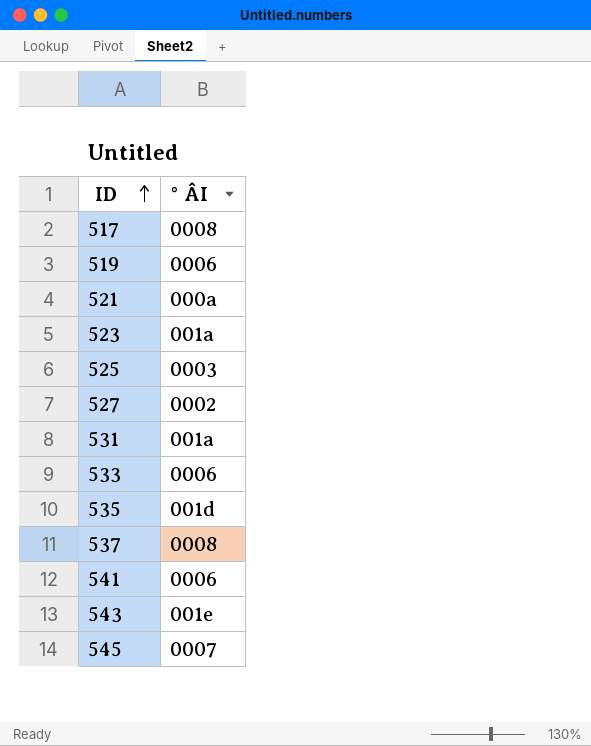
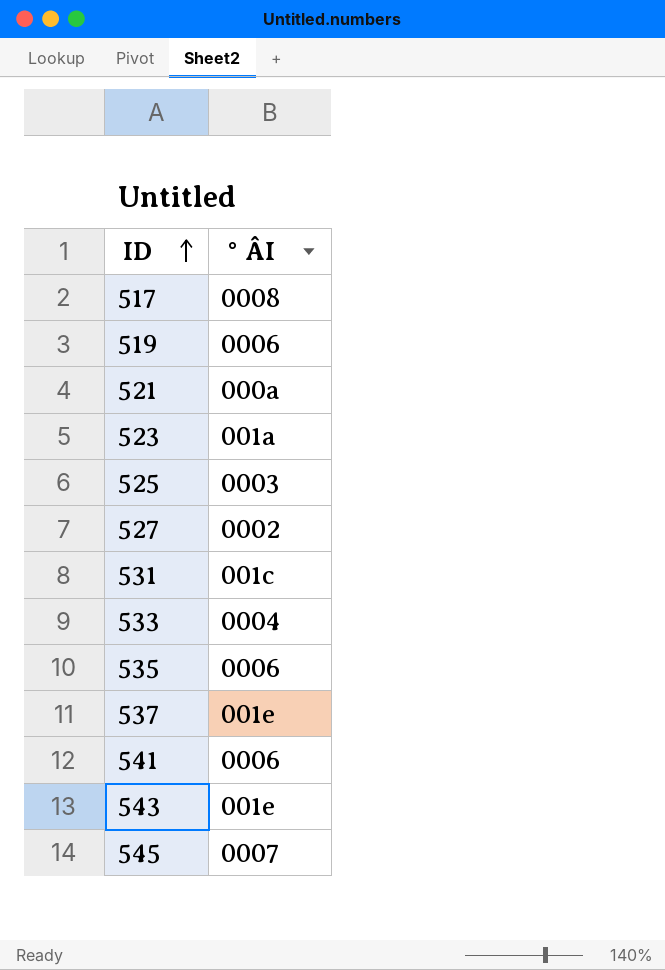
531 | ° ÂI: 001a -> 001c
533 | ° ÂI: 0006 -> 0004
535 | ° ÂI: 001d -> 0006
537 | ° ÂI: 0008 -> 001e

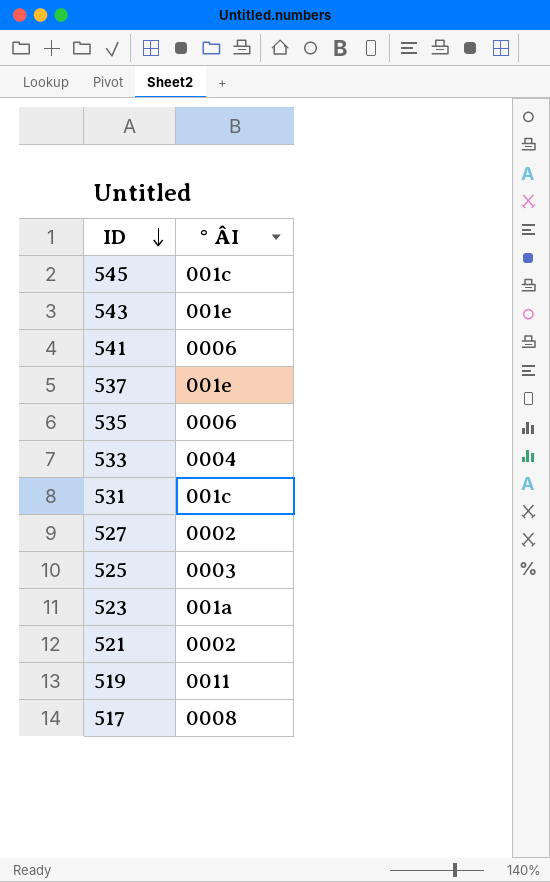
row order: ID ascending -> ID descending
545 | ° ÂI: 0007 -> 001c
521 | ° ÂI: 000a -> 0002
519 | ° ÂI: 0006 -> 0011

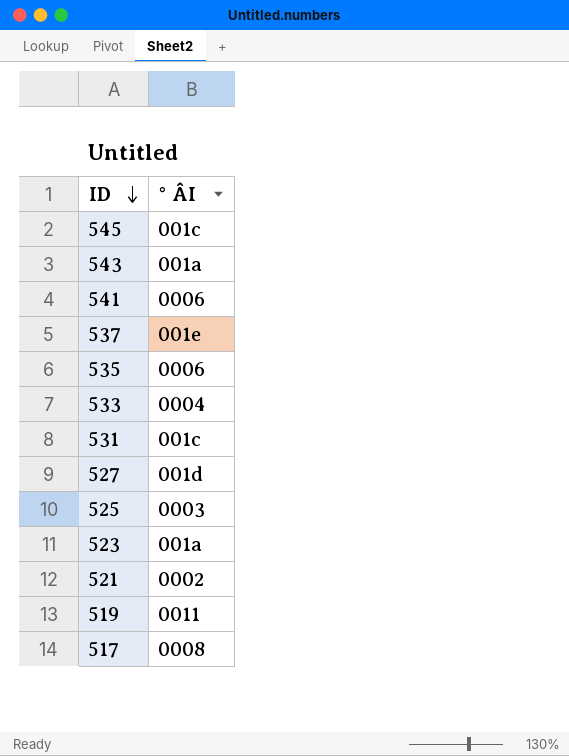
543 | ° ÂI: 001e -> 001a
527 | ° ÂI: 0002 -> 001d

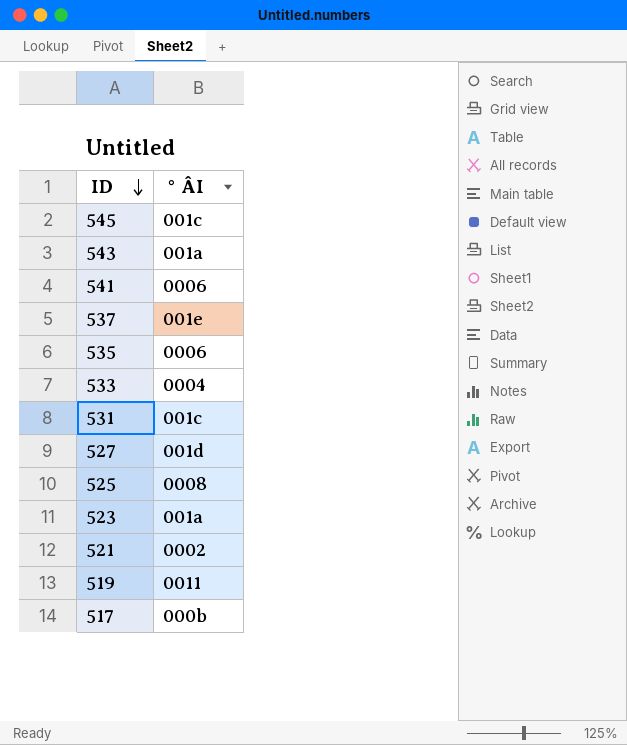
525 | ° ÂI: 0003 -> 0008
517 | ° ÂI: 0008 -> 000b

